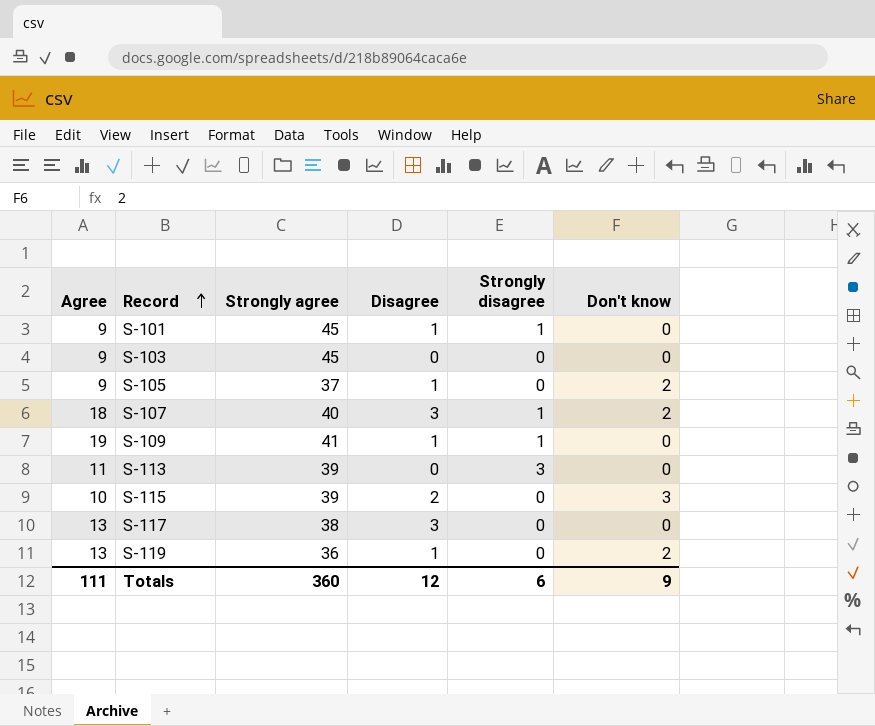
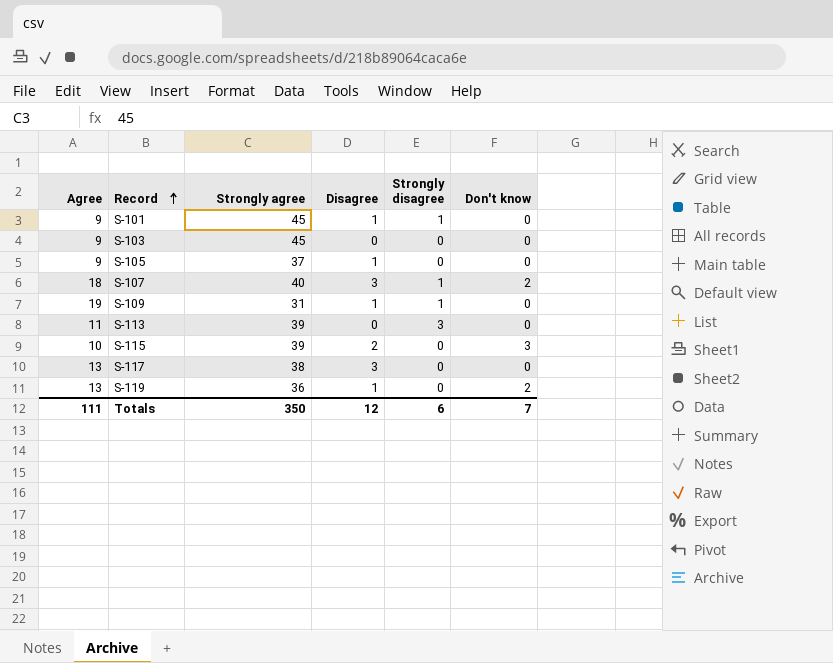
S-105 | Don't know: 2 -> 0
S-109 | Strongly agree: 41 -> 31
Totals | Strongly agree: 360 -> 350
Totals | Don't know: 9 -> 7

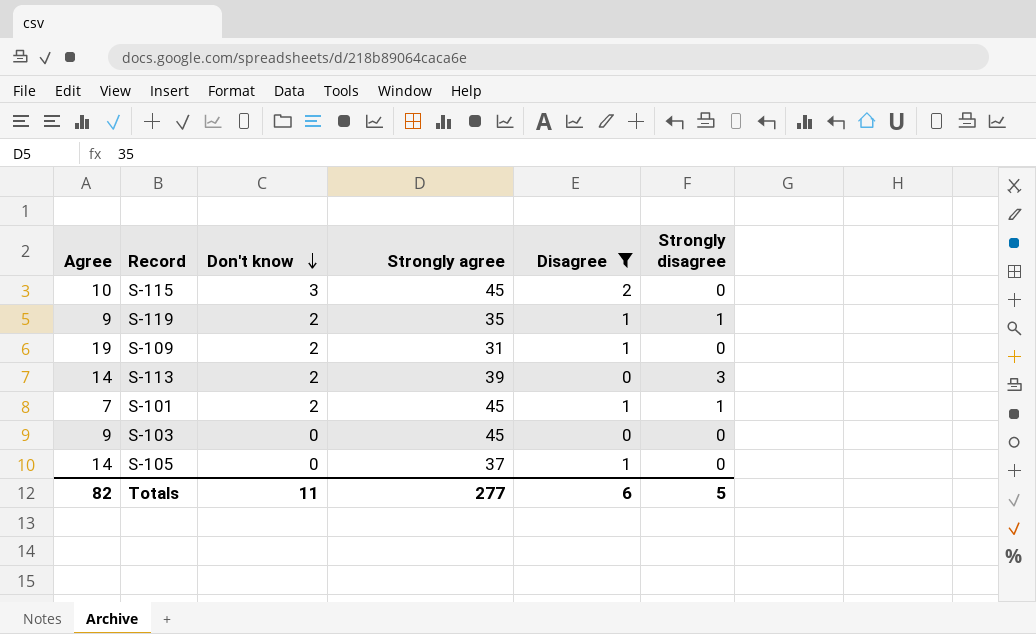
filter: none -> Disagree != 3
row order: Record ascending -> Don't know descending
column Don't know | position: 6 -> 3
S-115 | Strongly agree: 39 -> 45
S-119 | Agree: 13 -> 9
S-119 | Strongly agree: 36 -> 35
S-119 | Strongly disagree: 0 -> 1
S-109 | Don't know: 0 -> 2
S-109 | Strongly disagree: 1 -> 0
S-113 | Agree: 11 -> 14
S-113 | Don't know: 0 -> 2
S-101 | Agree: 9 -> 7
S-101 | Don't know: 0 -> 2
S-105 | Agree: 9 -> 14
Totals | Agree: 111 -> 82
Totals | Don't know: 7 -> 11
Totals | Strongly agree: 350 -> 277
Totals | Disagree: 12 -> 6
Totals | Strongly disagree: 6 -> 5

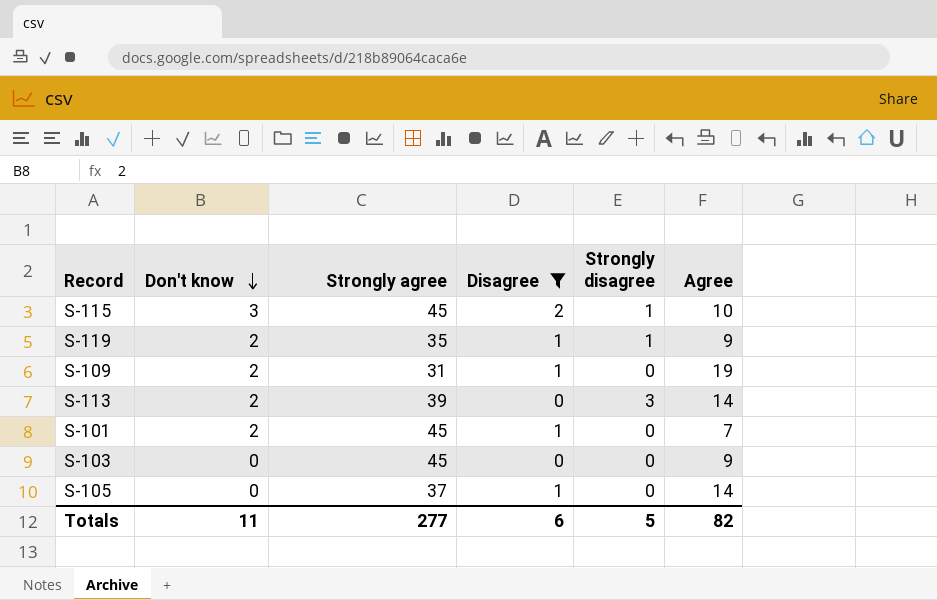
column Agree | position: 1 -> 6
S-115 | Strongly disagree: 0 -> 1
S-101 | Strongly disagree: 1 -> 0

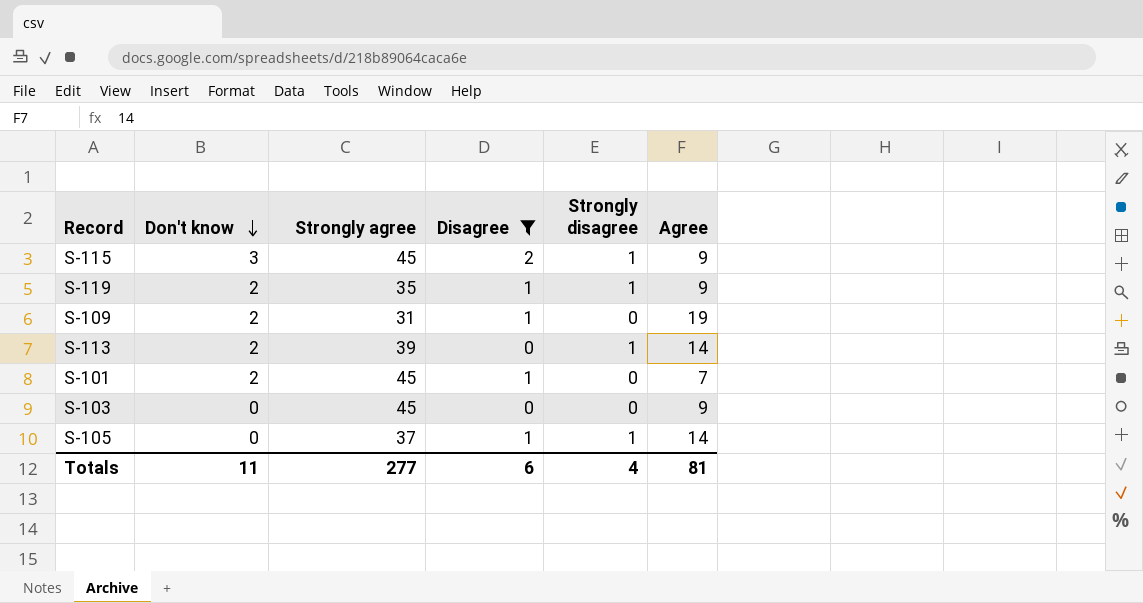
S-115 | Agree: 10 -> 9
S-113 | Strongly disagree: 3 -> 1
S-105 | Strongly disagree: 0 -> 1
Totals | Strongly disagree: 5 -> 4
Totals | Agree: 82 -> 81

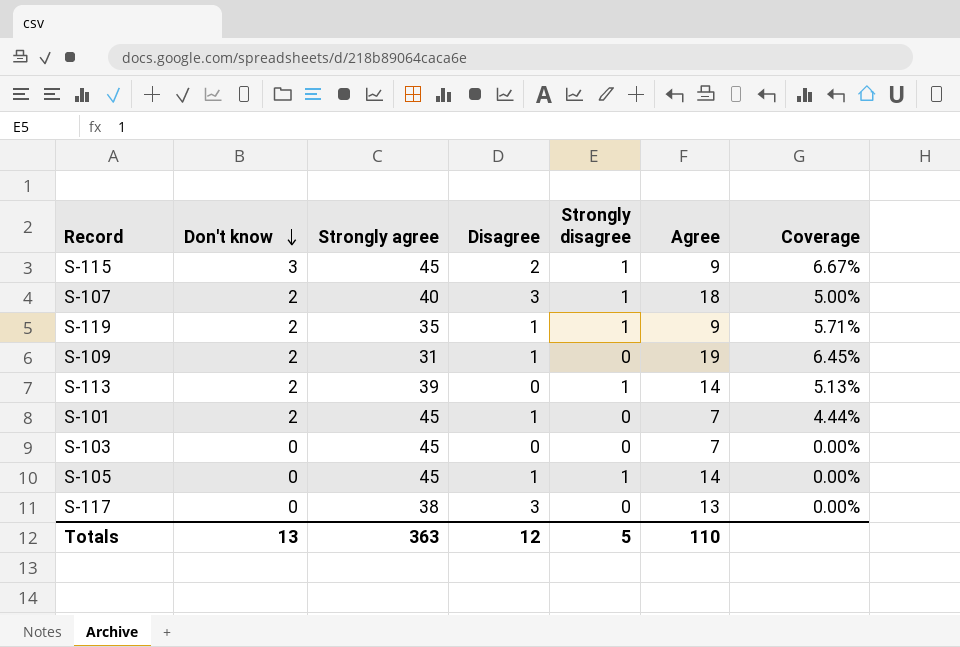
filter: Disagree != 3 -> none
column Coverage | formula: none -> [Don't know] / [Strongly agree]
S-103 | Agree: 9 -> 7
S-105 | Strongly agree: 37 -> 45
Totals | Don't know: 11 -> 13
Totals | Strongly agree: 277 -> 363
Totals | Disagree: 6 -> 12
Totals | Strongly disagree: 4 -> 5
Totals | Agree: 81 -> 110

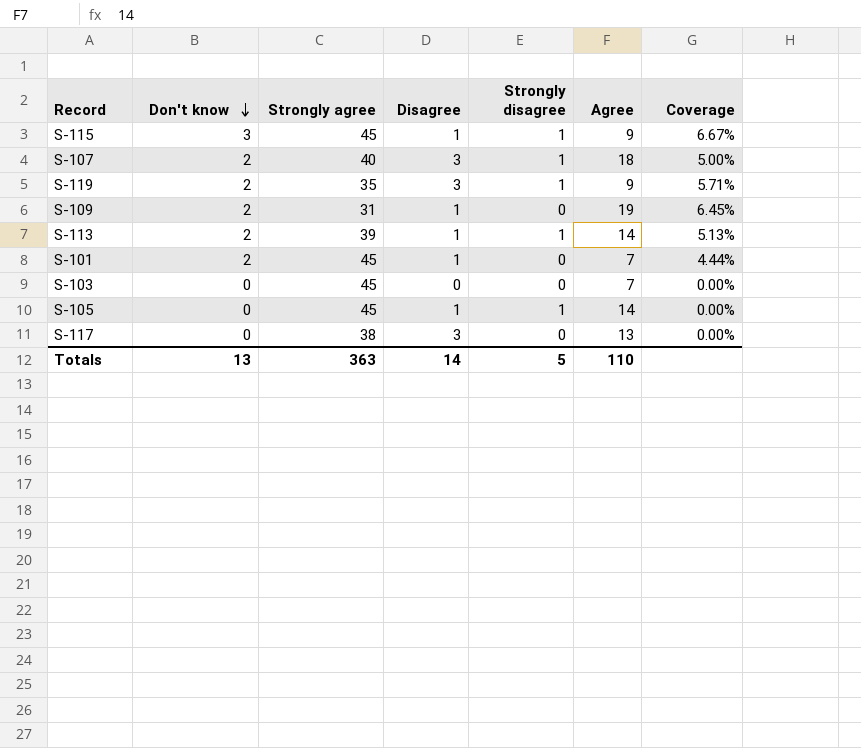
S-115 | Disagree: 2 -> 1
S-119 | Disagree: 1 -> 3
S-113 | Disagree: 0 -> 1
Totals | Disagree: 12 -> 14

